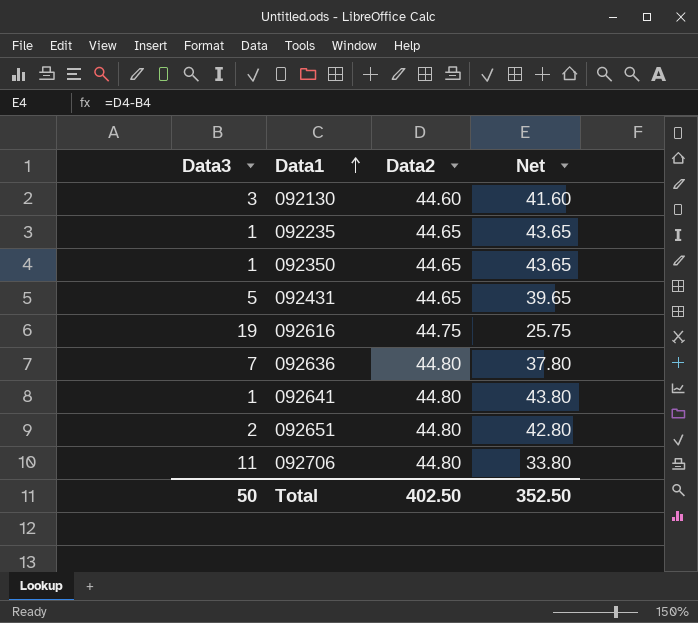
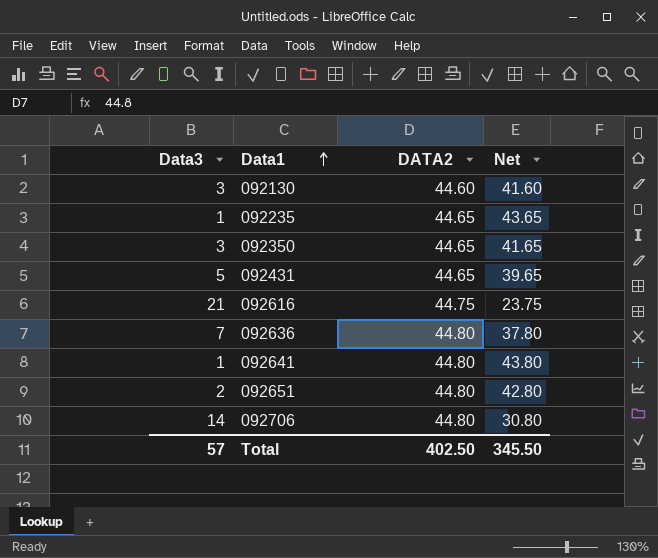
column name: Data2 -> DATA2
092350 | Data3: 1 -> 3
092350 | Net: 43.65 -> 41.65
092616 | Data3: 19 -> 21
092616 | Net: 25.75 -> 23.75
092706 | Data3: 11 -> 14
092706 | Net: 33.80 -> 30.80
Total | Data3: 50 -> 57
Total | Net: 352.50 -> 345.50

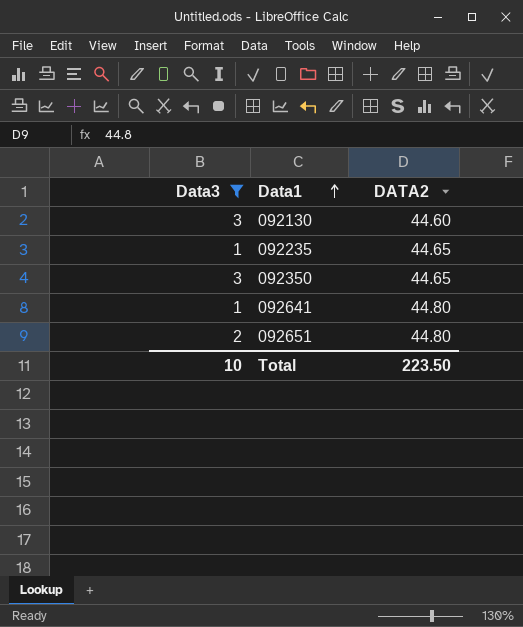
filter: none -> Data3 <= 3
column Net | formula: [DATA2] - [Data3] -> none
Total | Data3: 57 -> 10
Total | DATA2: 402.50 -> 223.50

